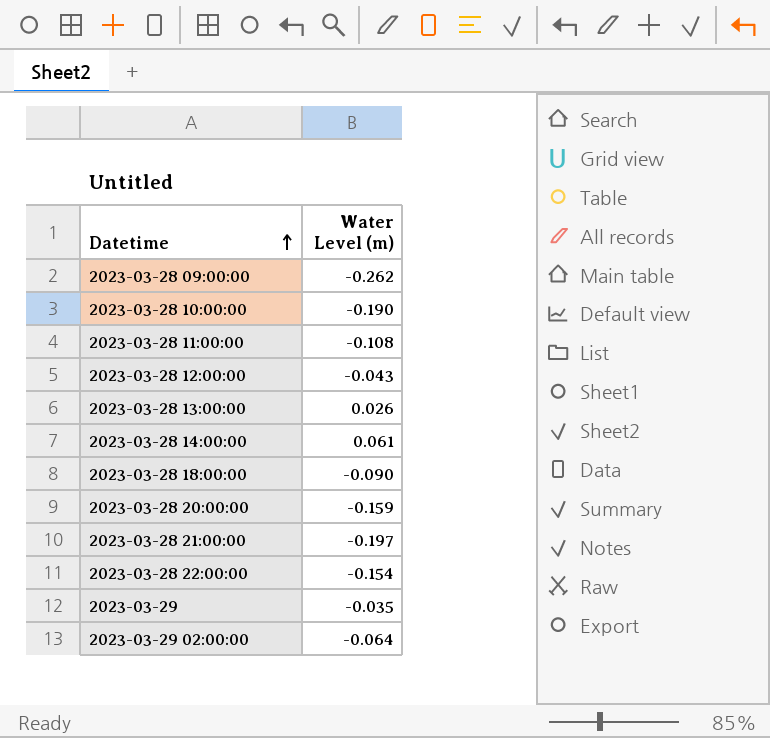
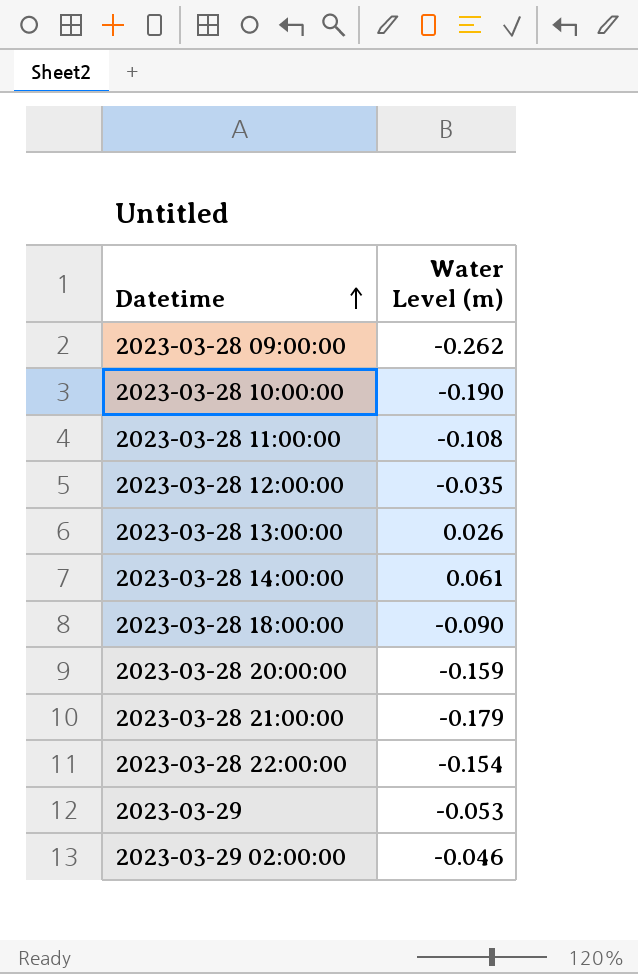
2023-03-28 12:00:00 | Water Level (m): -0.043 -> -0.035
2023-03-28 21:00:00 | Water Level (m): -0.197 -> -0.179
2023-03-29 | Water Level (m): -0.035 -> -0.053
2023-03-29 02:00:00 | Water Level (m): -0.064 -> -0.046

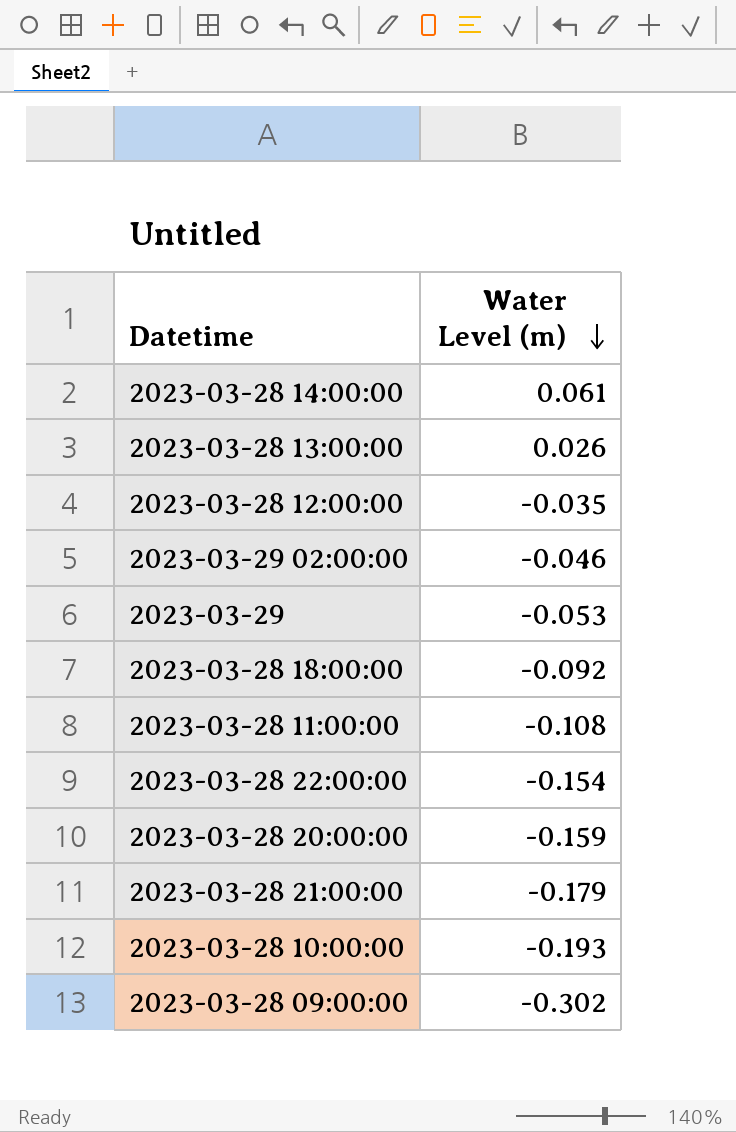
row order: Datetime ascending -> Water Level (m) descending
2023-03-28 18:00:00 | Water Level (m): -0.090 -> -0.092
2023-03-28 10:00:00 | Water Level (m): -0.190 -> -0.193
2023-03-28 09:00:00 | Water Level (m): -0.262 -> -0.302

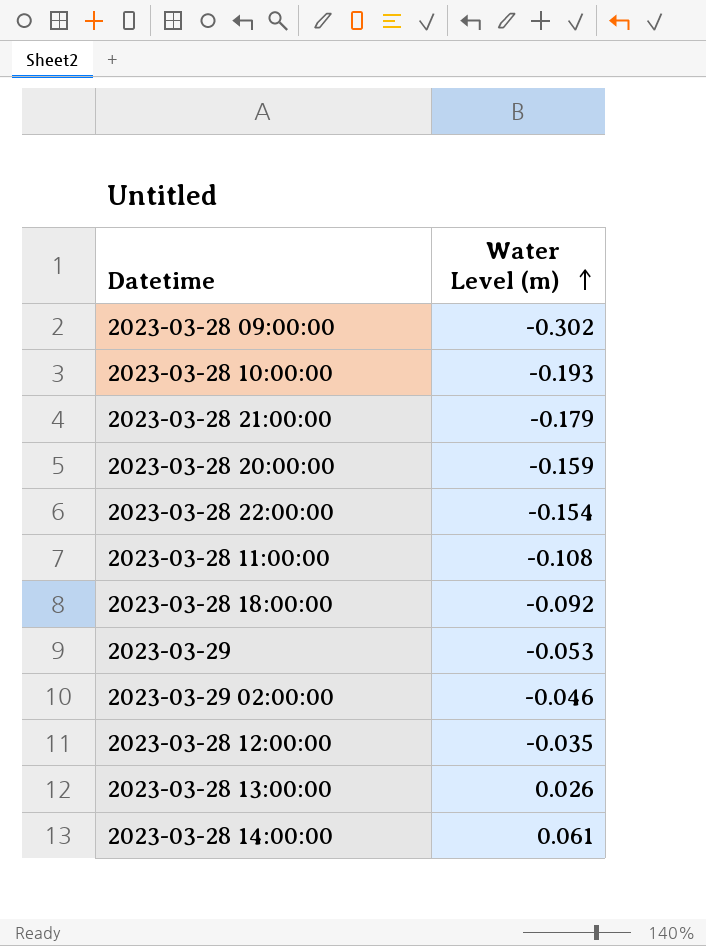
row order: Water Level (m) descending -> Water Level (m) ascending

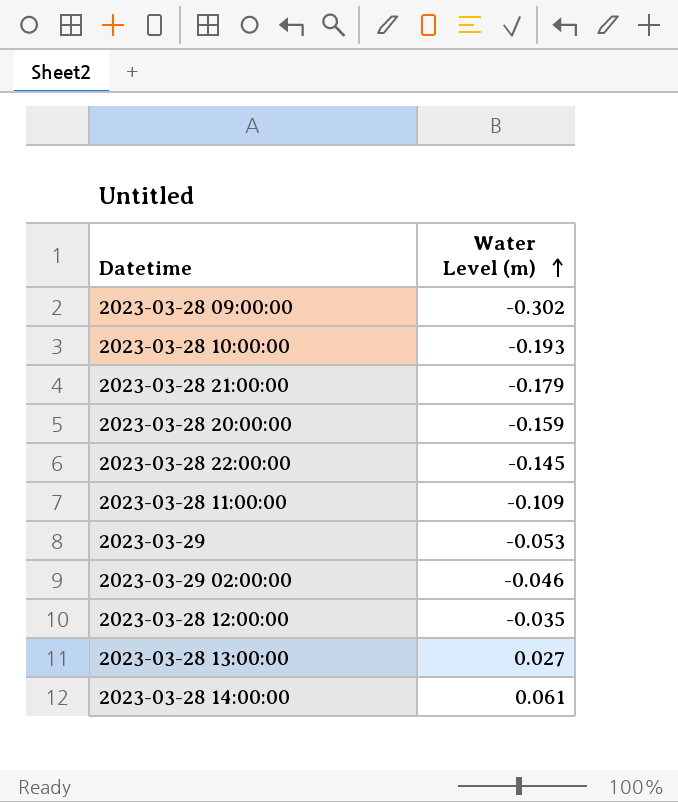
row 2023-03-28 18:00:00: -0.092 -> none
2023-03-28 22:00:00 | Water Level (m): -0.154 -> -0.145
2023-03-28 11:00:00 | Water Level (m): -0.108 -> -0.109
2023-03-28 13:00:00 | Water Level (m): 0.026 -> 0.027

